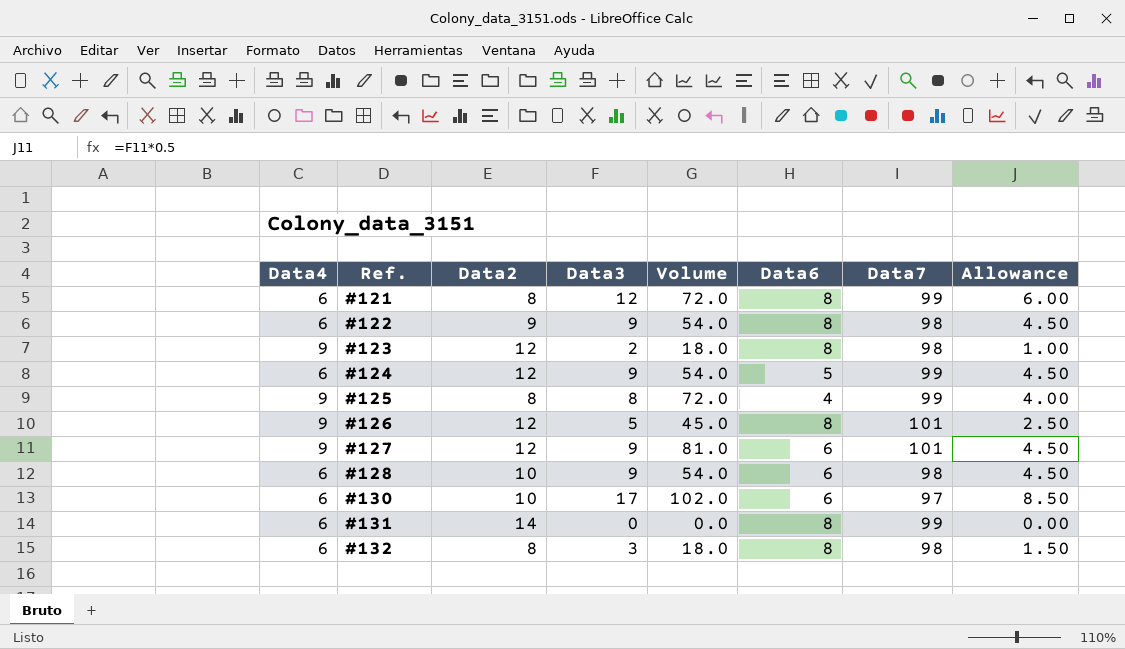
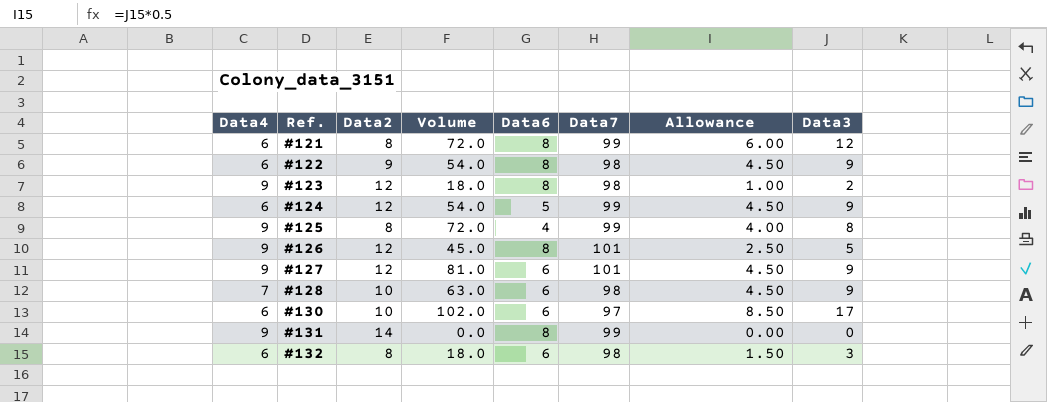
column Data3 | position: 4 -> 8
#128 | Data4: 6 -> 7
#128 | Volume: 54.0 -> 63.0
#131 | Data4: 6 -> 9
#132 | Data6: 8 -> 6

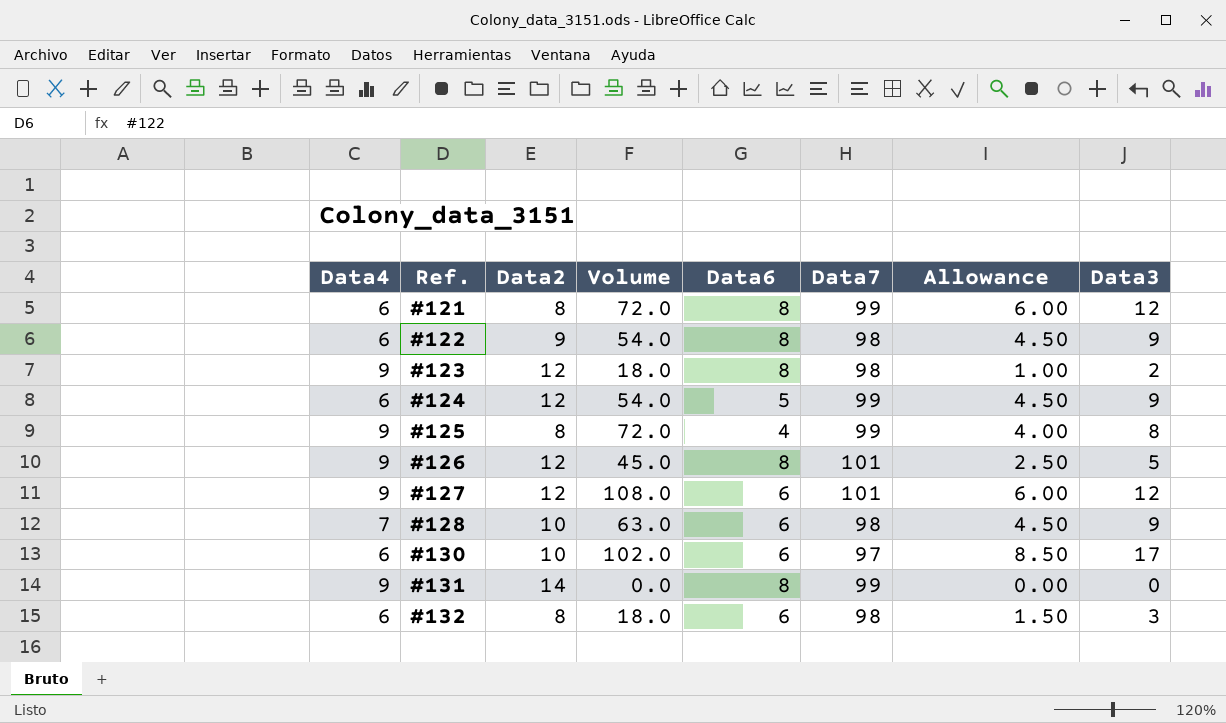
#127 | Volume: 81.0 -> 108.0
#127 | Allowance: 4.50 -> 6.00
#127 | Data3: 9 -> 12

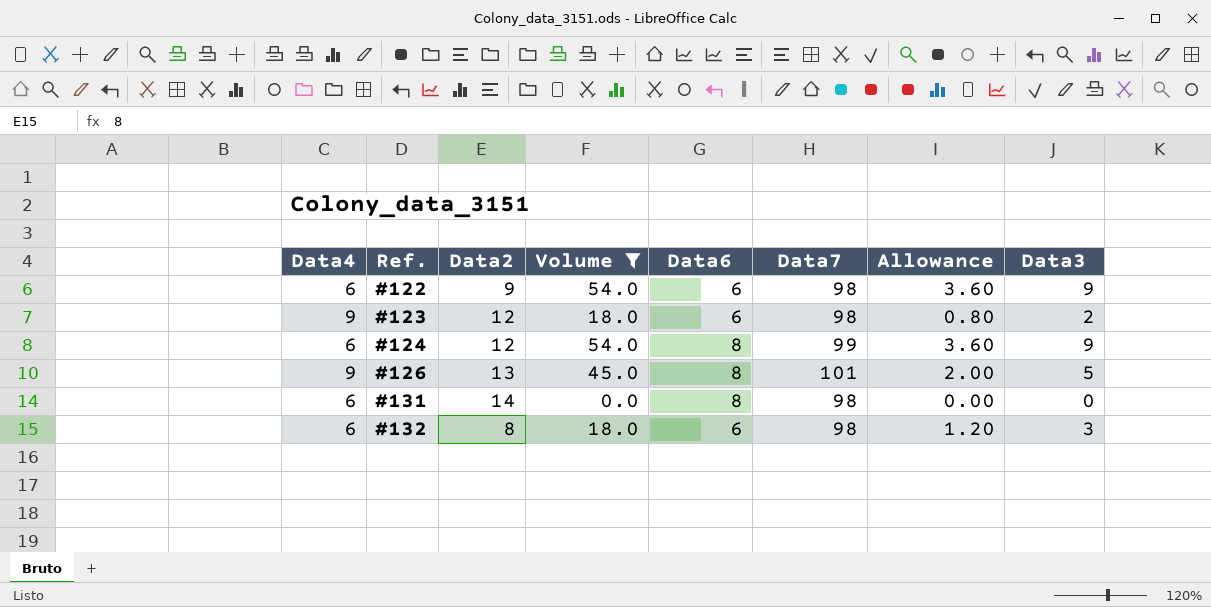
filter: none -> Volume <= 54.0
column Allowance | formula: [Data3] * 0.5 -> [Data3] * 0.4
#122 | Data6: 8 -> 6
#123 | Data6: 8 -> 6
#124 | Data6: 5 -> 8
#126 | Data2: 12 -> 13
#131 | Data4: 9 -> 6
#131 | Data7: 99 -> 98

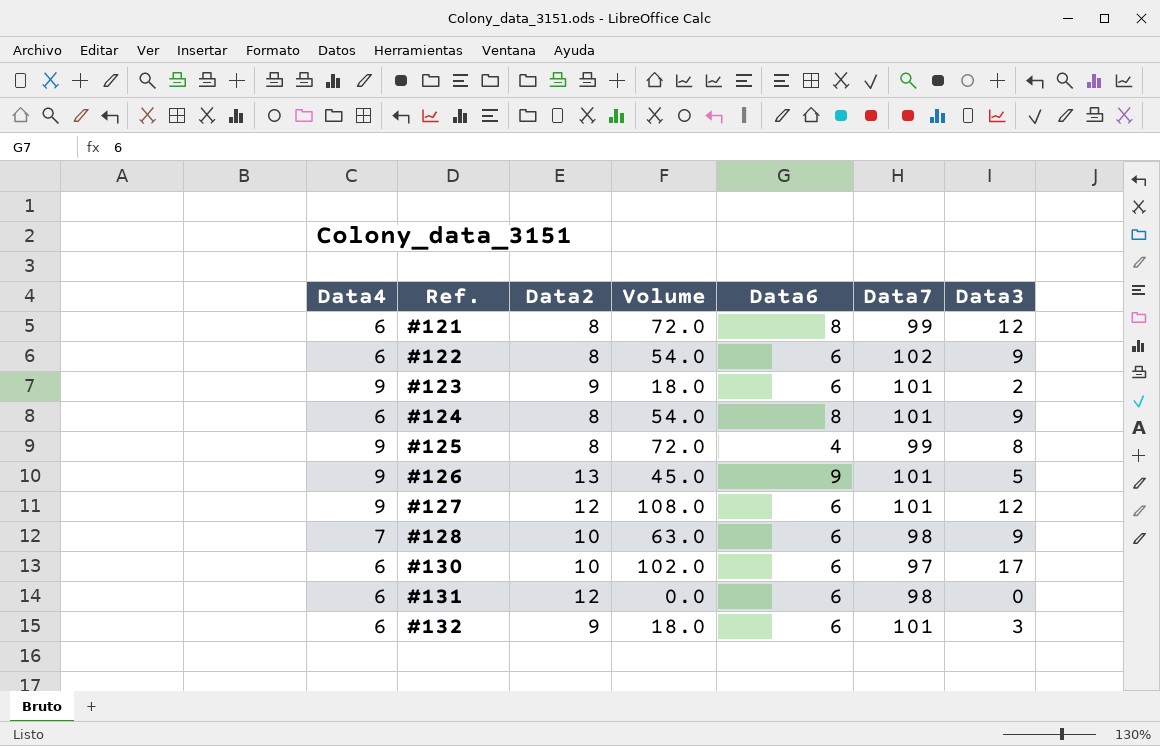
filter: Volume <= 54.0 -> none
column Allowance | formula: [Data3] * 0.4 -> none
#122 | Data2: 9 -> 8
#122 | Data7: 98 -> 102
#123 | Data2: 12 -> 9
#123 | Data7: 98 -> 101
#124 | Data2: 12 -> 8
#124 | Data7: 99 -> 101
#126 | Data6: 8 -> 9
#131 | Data2: 14 -> 12
#131 | Data6: 8 -> 6
#132 | Data2: 8 -> 9
#132 | Data7: 98 -> 101

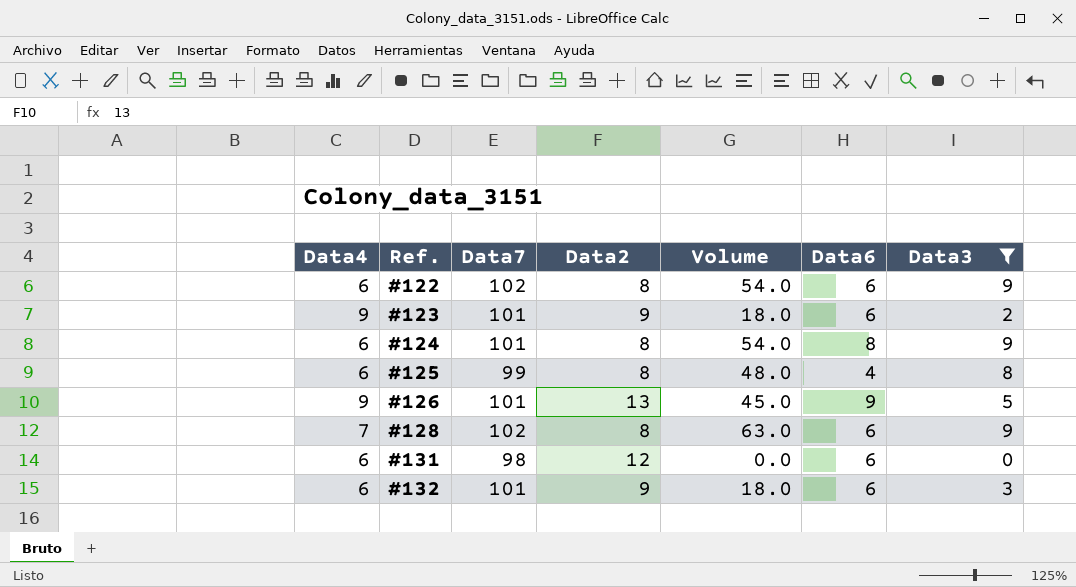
filter: none -> Data3 <= 9
column Data7 | position: 6 -> 3
#125 | Data4: 9 -> 6
#125 | Volume: 72.0 -> 48.0
#128 | Data7: 98 -> 102
#128 | Data2: 10 -> 8

